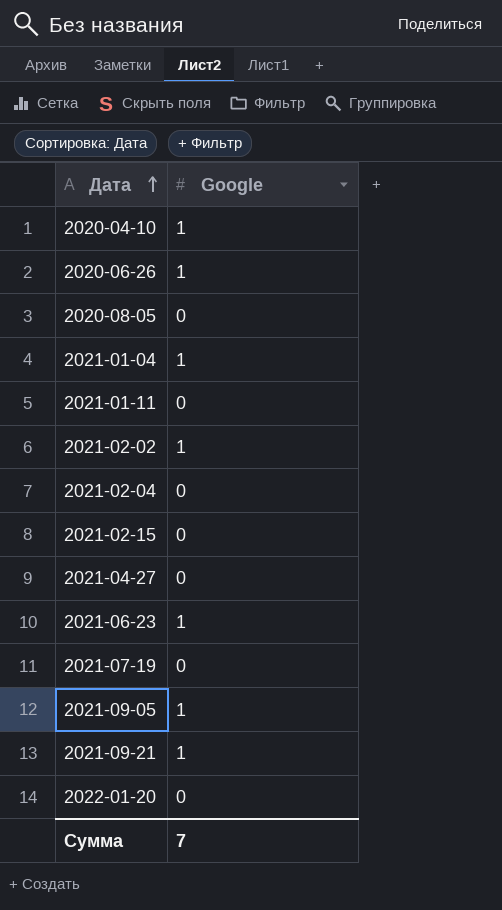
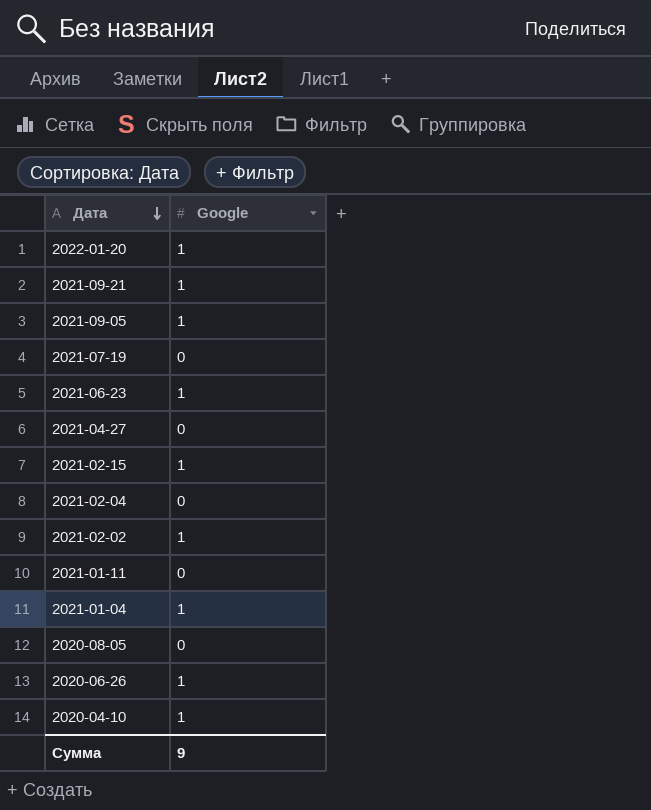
row order: Дата ascending -> Дата descending
2022-01-20 | Google: 0 -> 1
2021-02-15 | Google: 0 -> 1
Сумма | Google: 7 -> 9

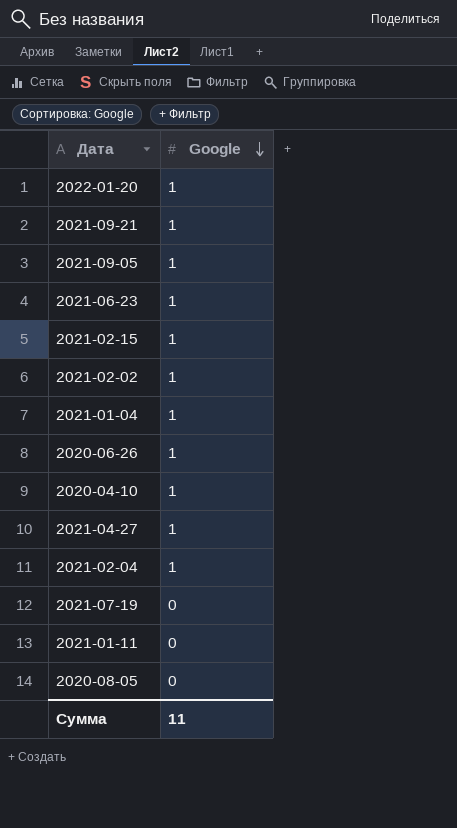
row order: Дата descending -> Google descending
2021-04-27 | Google: 0 -> 1
2021-02-04 | Google: 0 -> 1
Сумма | Google: 9 -> 11

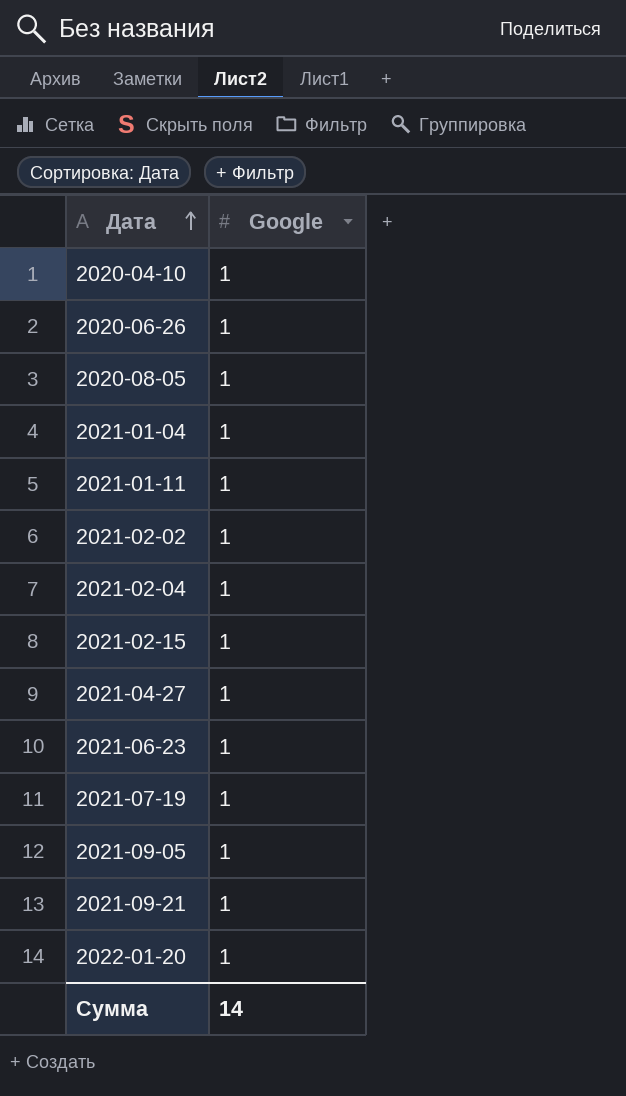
row order: Google descending -> Дата ascending
2020-08-05 | Google: 0 -> 1
2021-01-11 | Google: 0 -> 1
2021-07-19 | Google: 0 -> 1
Сумма | Google: 11 -> 14

